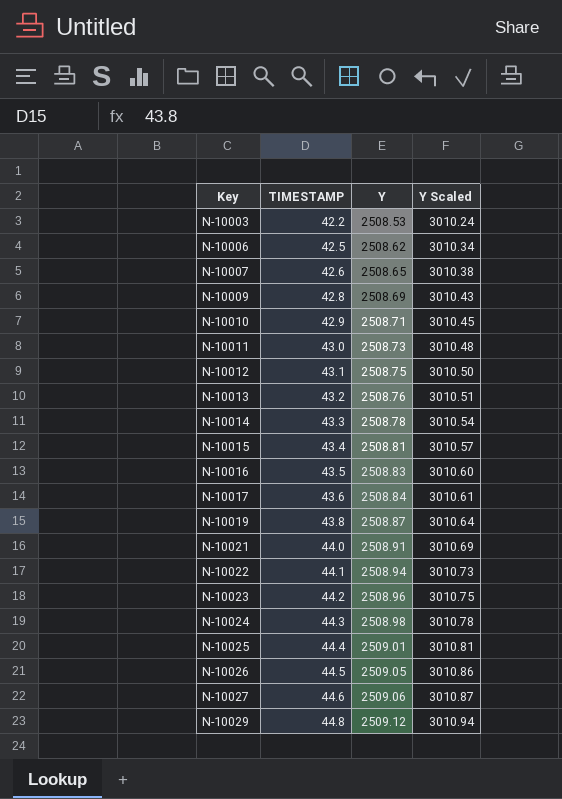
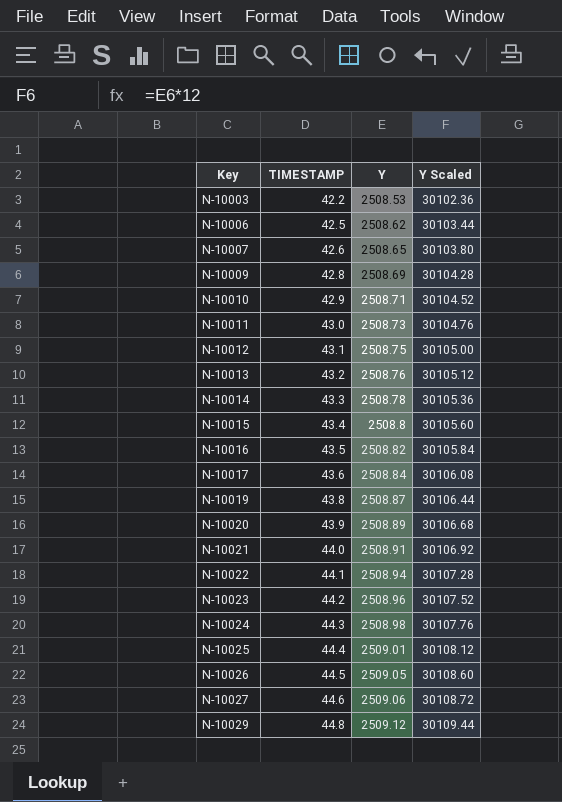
column Y Scaled | formula: [Y] * 1.2 -> [Y] * 12
N-10015 | Y: 2508.81 -> 2508.8
N-10016 | Y: 2508.83 -> 2508.82
row N-10020: none -> 43.9 | 2508.89 | 30106.68

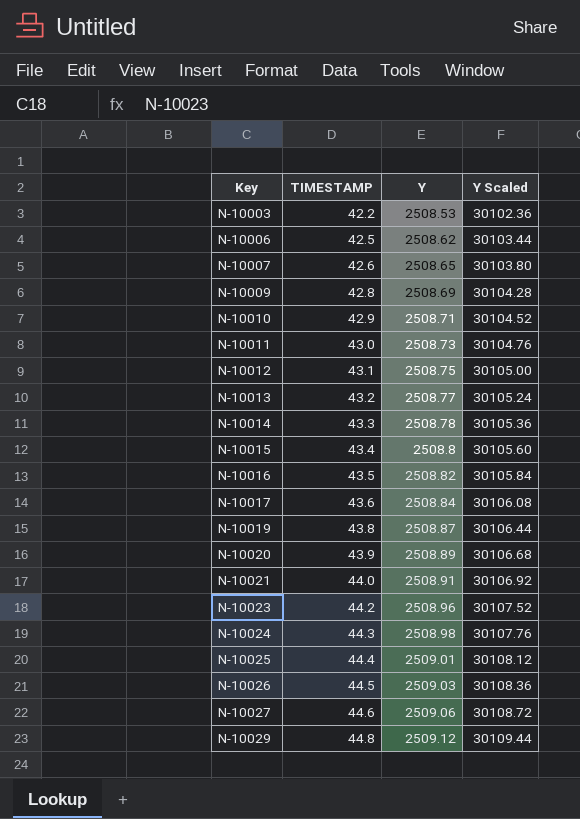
row N-10022: 44.1 | 2508.94 | 30107.28 -> none
N-10013 | Y: 2508.76 -> 2508.77
N-10013 | Y Scaled: 30105.12 -> 30105.24
N-10026 | Y: 2509.05 -> 2509.03
N-10026 | Y Scaled: 30108.60 -> 30108.36

